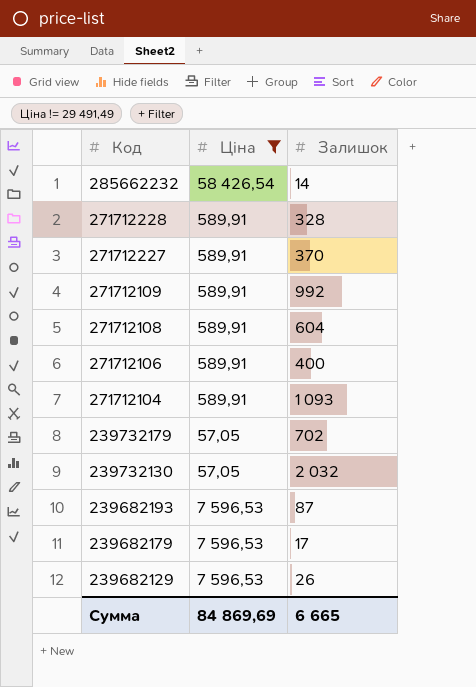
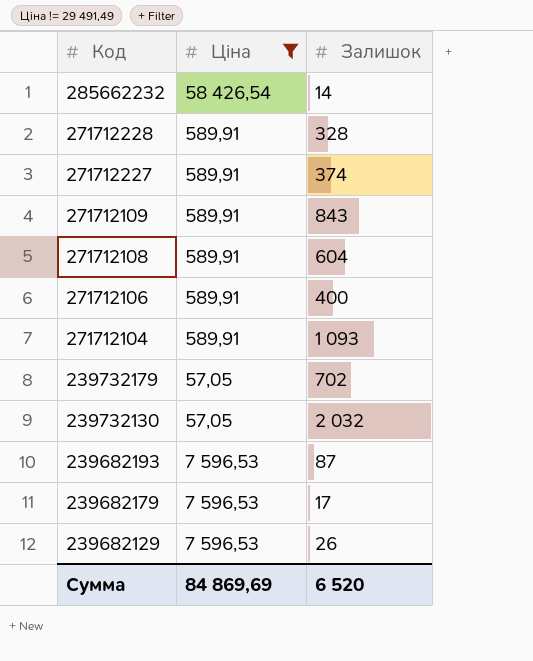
271712227 | Залишок: 370 -> 374
271712109 | Залишок: 992 -> 843
Сумма | Залишок: 6 665 -> 6 520

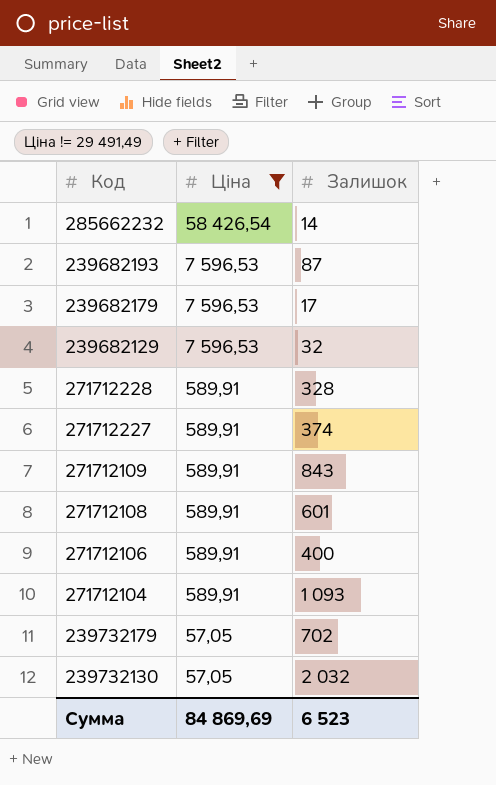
row order: Код descending -> Ціна descending
239682129 | Залишок: 26 -> 32
271712108 | Залишок: 604 -> 601
Сумма | Залишок: 6 520 -> 6 523

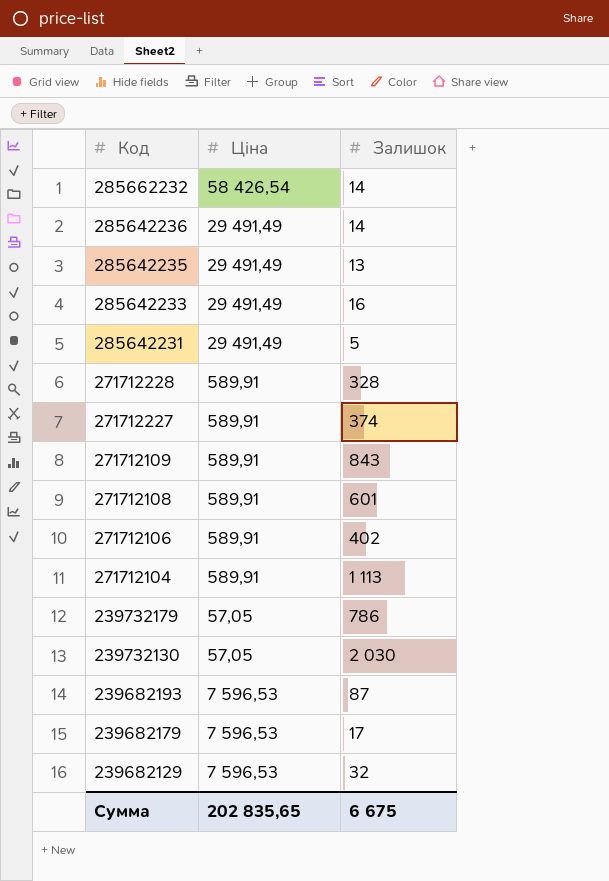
filter: Ціна != 29 491,49 -> none
row order: Ціна descending -> Код descending
271712106 | Залишок: 400 -> 402
271712104 | Залишок: 1 093 -> 1 113
239732179 | Залишок: 702 -> 786
239732130 | Залишок: 2 032 -> 2 030
Сумма | Ціна: 84 869,69 -> 202 835,65
Сумма | Залишок: 6 523 -> 6 675

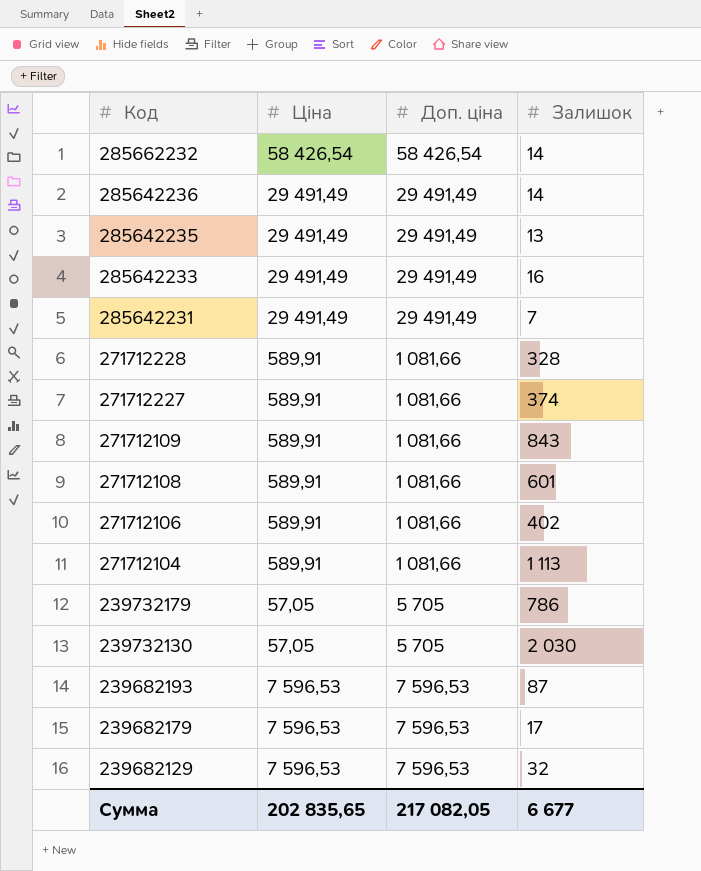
column Доп. ціна | position: none -> 3
285642231 | Залишок: 5 -> 7
Сумма | Залишок: 6 675 -> 6 677

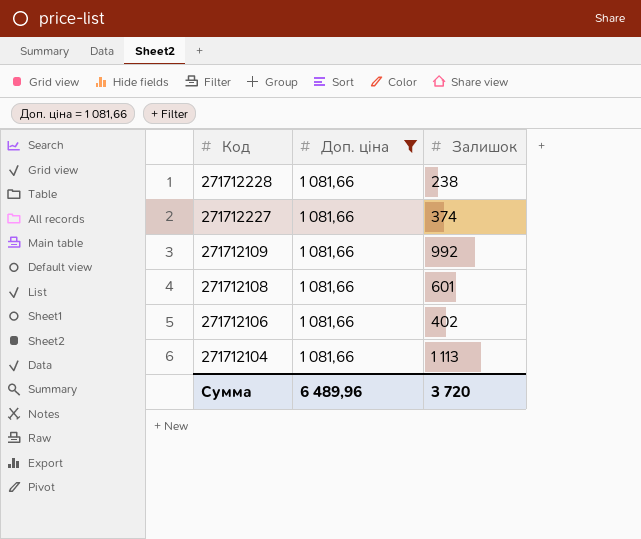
filter: none -> Доп. ціна = 1 081,66
column Ціна | position: 2 -> none
271712228 | Залишок: 328 -> 238
271712109 | Залишок: 843 -> 992
Сумма | Доп. ціна: 217 082,05 -> 6 489,96
Сумма | Залишок: 6 677 -> 3 720

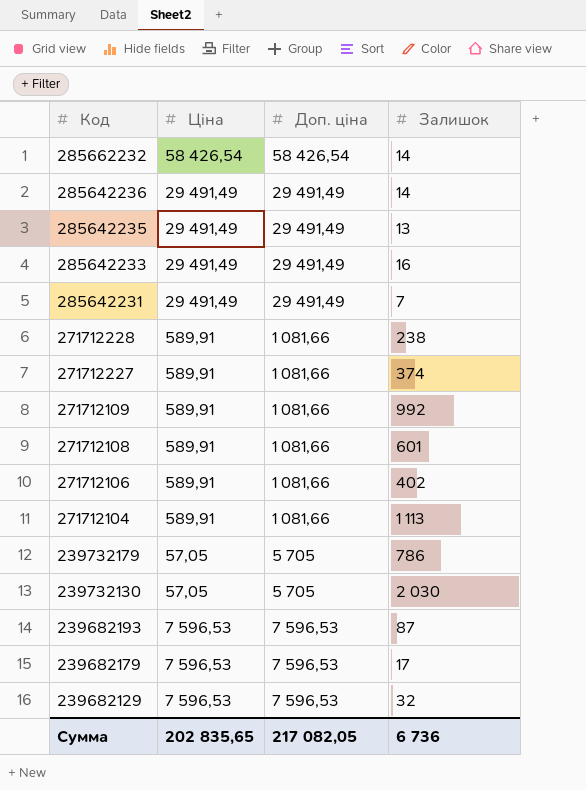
filter: Доп. ціна = 1 081,66 -> none
column Ціна | position: none -> 2
Сумма | Доп. ціна: 6 489,96 -> 217 082,05
Сумма | Залишок: 3 720 -> 6 736

